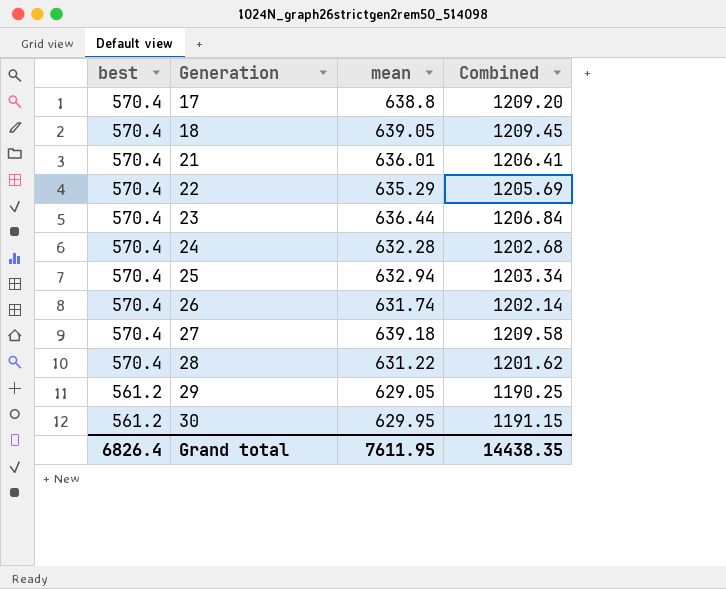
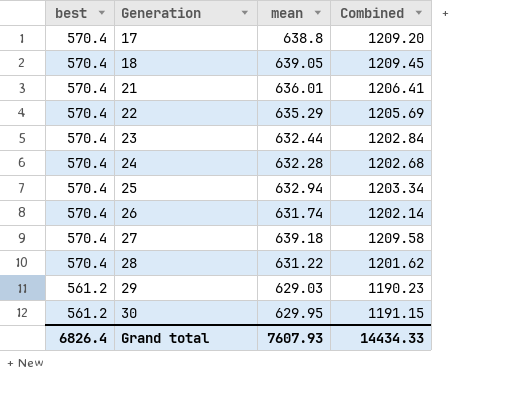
23 | mean: 636.44 -> 632.44
23 | Combined: 1206.84 -> 1202.84
29 | mean: 629.05 -> 629.03
29 | Combined: 1190.25 -> 1190.23
Grand total | mean: 7611.95 -> 7607.93
Grand total | Combined: 14438.35 -> 14434.33

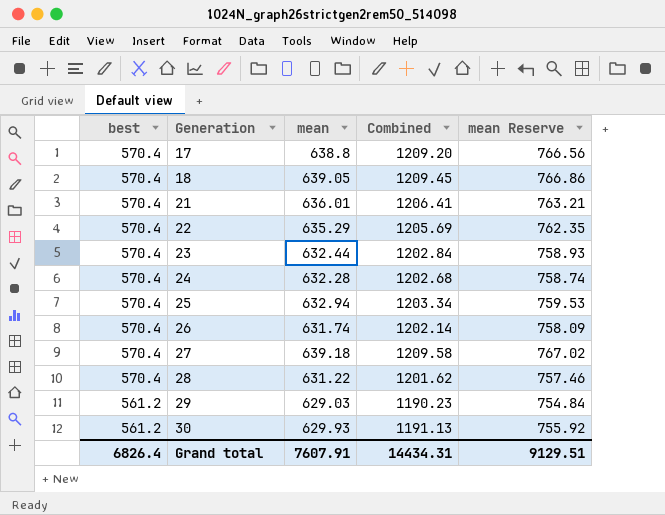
column mean Reserve | formula: none -> [mean] * 1.2
30 | mean: 629.95 -> 629.93
30 | Combined: 1191.15 -> 1191.13
Grand total | mean: 7607.93 -> 7607.91
Grand total | Combined: 14434.33 -> 14434.31

